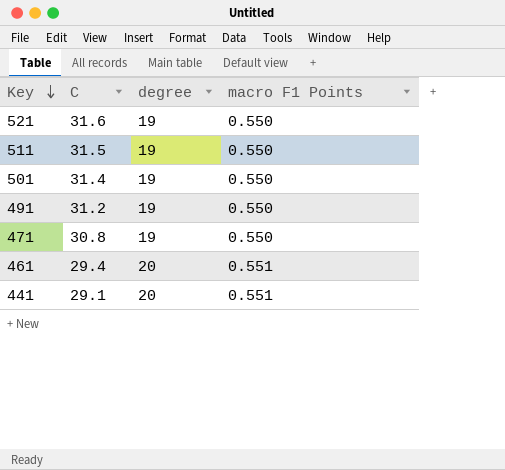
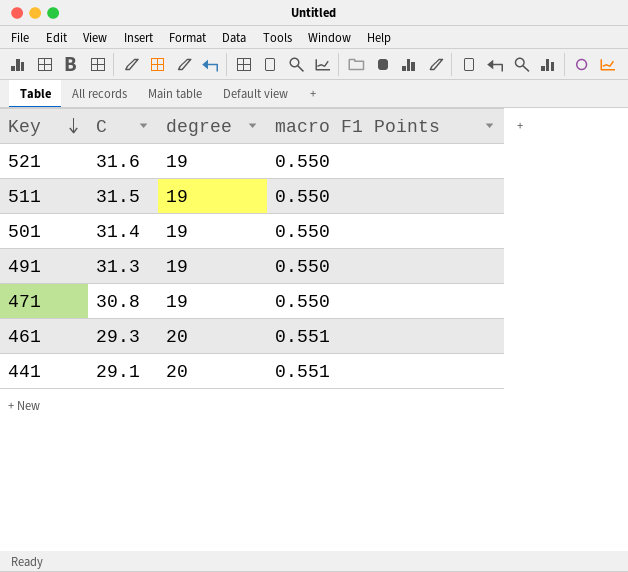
491 | C: 31.2 -> 31.3
461 | C: 29.4 -> 29.3

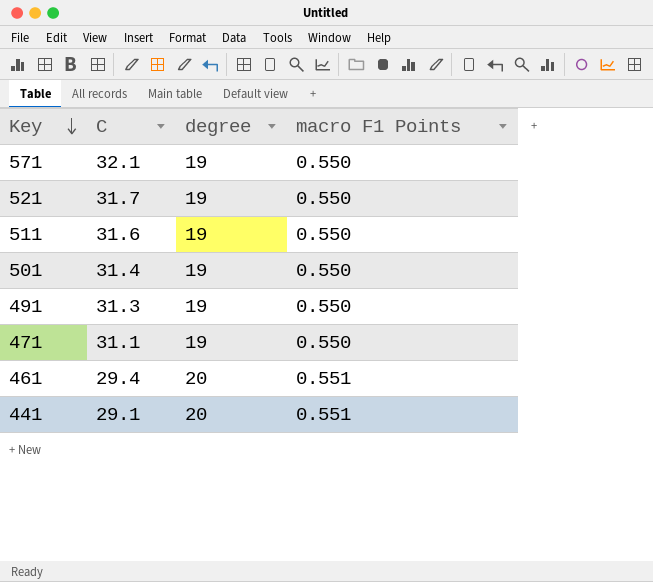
row 571: none -> 32.1 | 19 | 0.550
521 | C: 31.6 -> 31.7
511 | C: 31.5 -> 31.6
471 | C: 30.8 -> 31.1
461 | C: 29.3 -> 29.4

